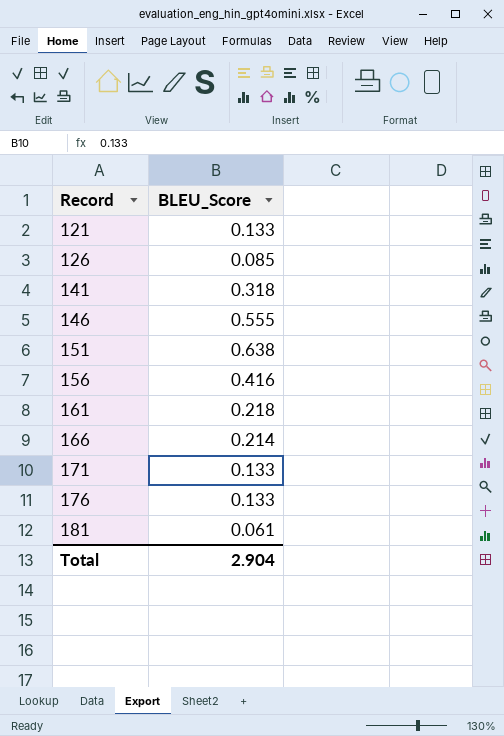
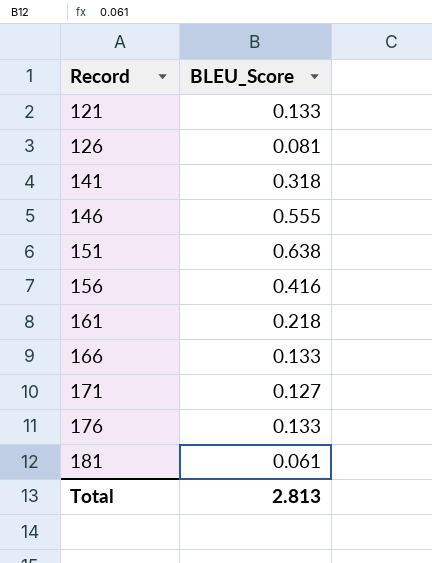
126 | BLEU_Score: 0.085 -> 0.081
166 | BLEU_Score: 0.214 -> 0.133
171 | BLEU_Score: 0.133 -> 0.127
Total | BLEU_Score: 2.904 -> 2.813

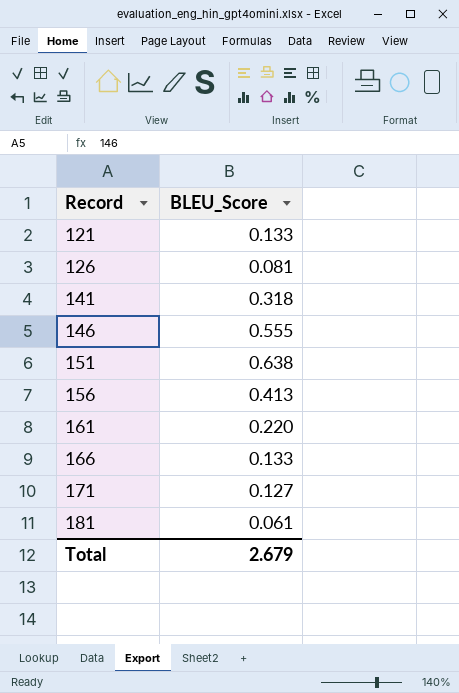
row 176: 0.133 -> none
156 | BLEU_Score: 0.416 -> 0.413
161 | BLEU_Score: 0.218 -> 0.220
Total | BLEU_Score: 2.813 -> 2.679

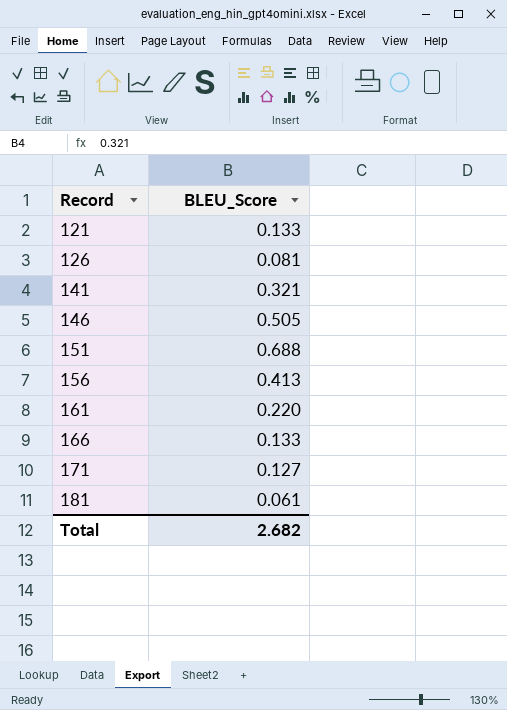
141 | BLEU_Score: 0.318 -> 0.321
146 | BLEU_Score: 0.555 -> 0.505
151 | BLEU_Score: 0.638 -> 0.688
Total | BLEU_Score: 2.679 -> 2.682

